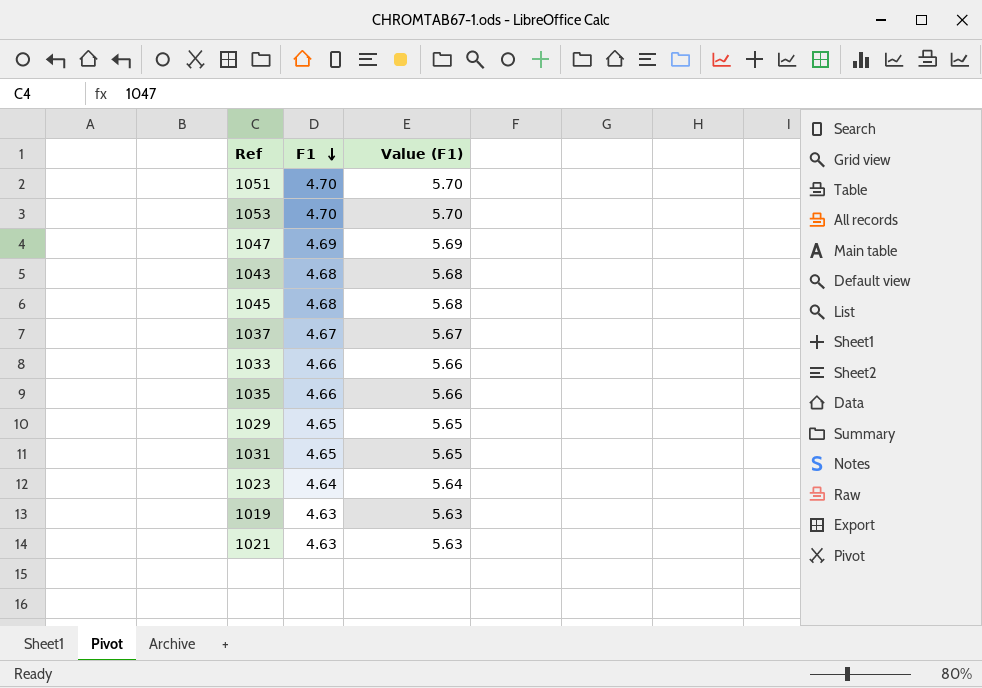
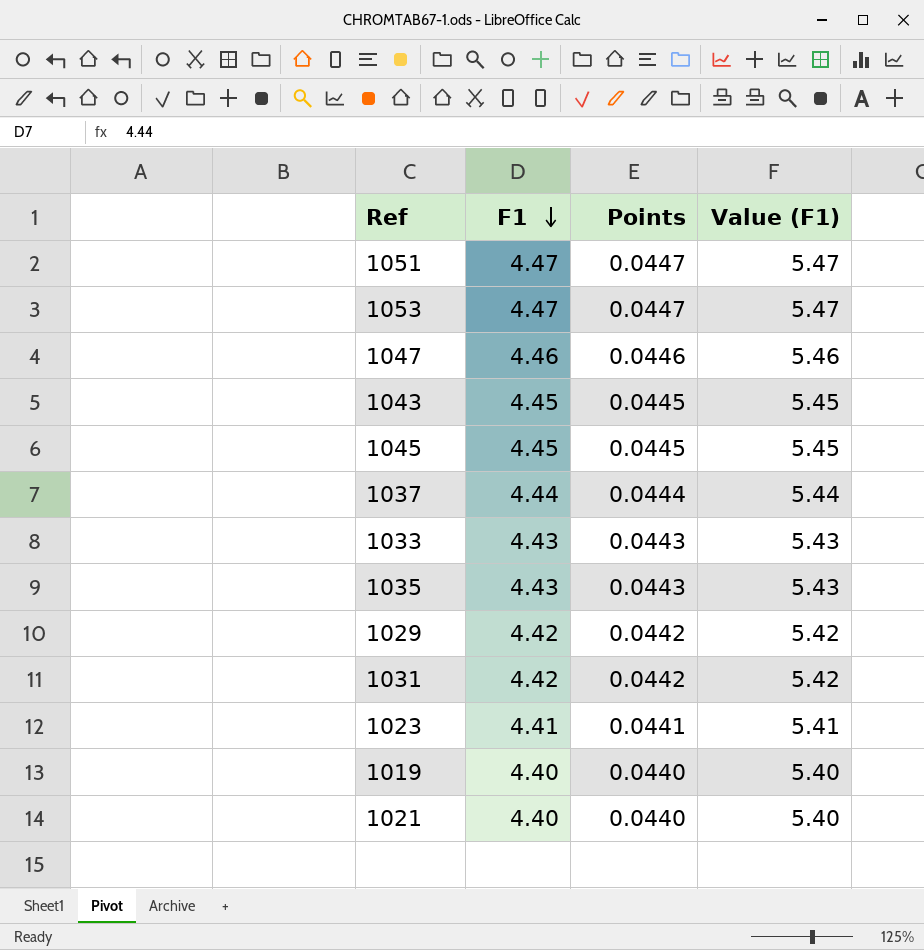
column Points | formula: none -> [F1] * 0.01
1051 | F1: 4.70 -> 4.47
1051 | Value (F1): 5.70 -> 5.47
1053 | F1: 4.70 -> 4.47
1053 | Value (F1): 5.70 -> 5.47
1047 | F1: 4.69 -> 4.46
1047 | Value (F1): 5.69 -> 5.46
1043 | F1: 4.68 -> 4.45
1043 | Value (F1): 5.68 -> 5.45
1045 | F1: 4.68 -> 4.45
1045 | Value (F1): 5.68 -> 5.45
1037 | F1: 4.67 -> 4.44
1037 | Value (F1): 5.67 -> 5.44
1033 | F1: 4.66 -> 4.43
1033 | Value (F1): 5.66 -> 5.43
1035 | F1: 4.66 -> 4.43
1035 | Value (F1): 5.66 -> 5.43
1029 | F1: 4.65 -> 4.42
1029 | Value (F1): 5.65 -> 5.42
1031 | F1: 4.65 -> 4.42
1031 | Value (F1): 5.65 -> 5.42
1023 | F1: 4.64 -> 4.41
1023 | Value (F1): 5.64 -> 5.41
1019 | F1: 4.63 -> 4.40
1019 | Value (F1): 5.63 -> 5.40
1021 | F1: 4.63 -> 4.40
1021 | Value (F1): 5.63 -> 5.40

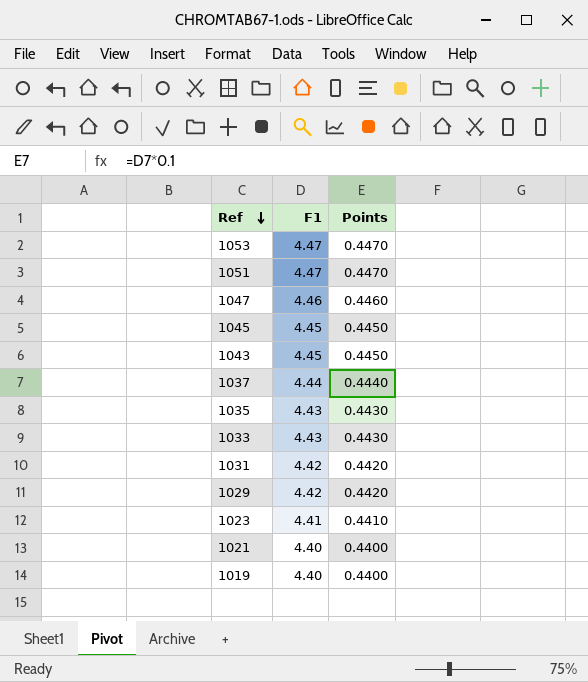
row order: F1 descending -> Ref descending
column Value (F1) | formula: [F1] + 1 -> none
column Points | formula: [F1] * 0.01 -> [F1] * 0.1

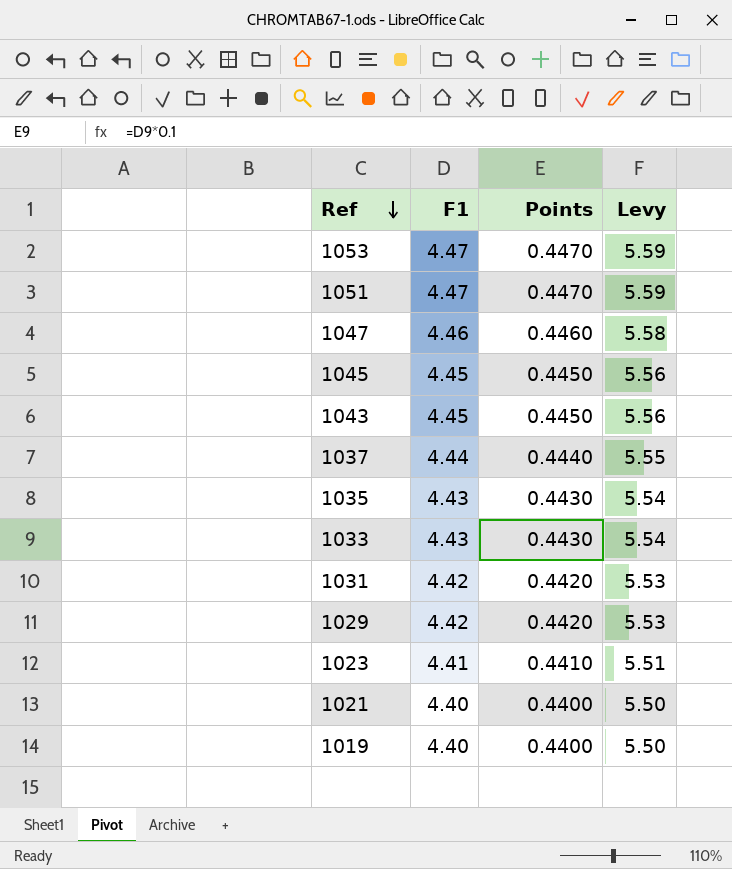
column Levy | formula: none -> [F1] * 1.25

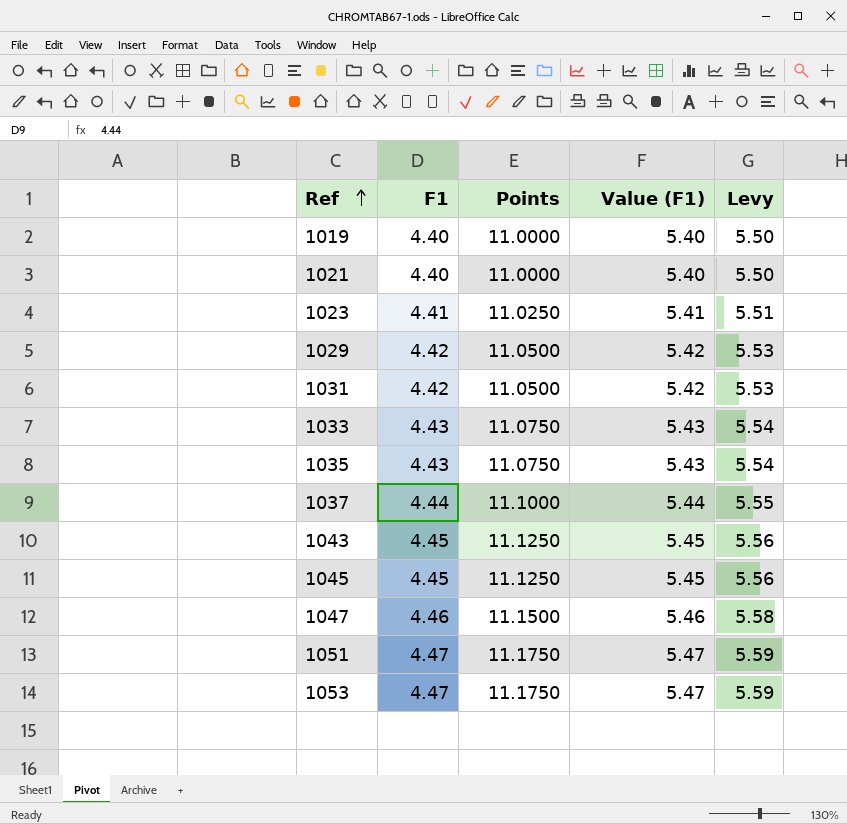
row order: Ref descending -> Ref ascending
column Points | formula: [F1] * 0.1 -> [F1] * 2.5
column Value (F1) | formula: none -> [F1] + 1

